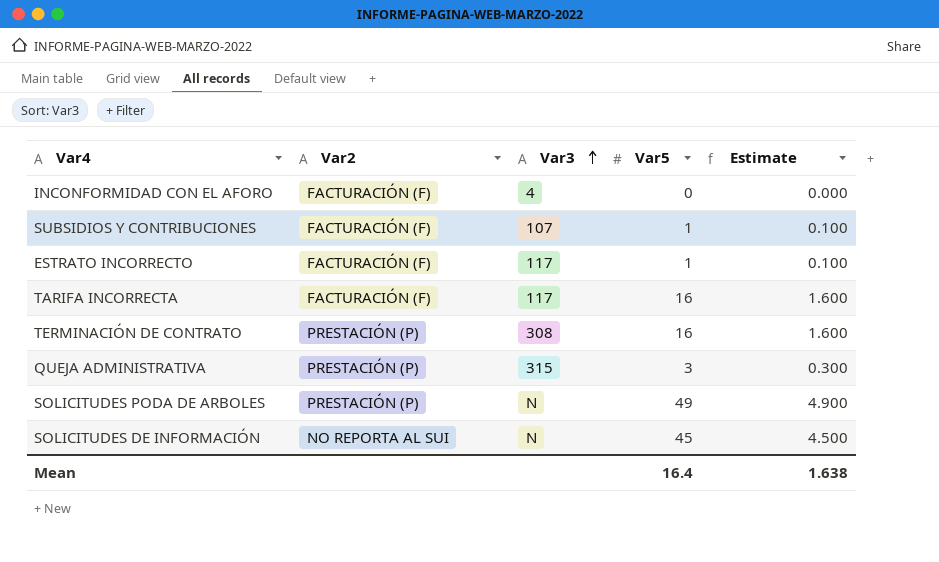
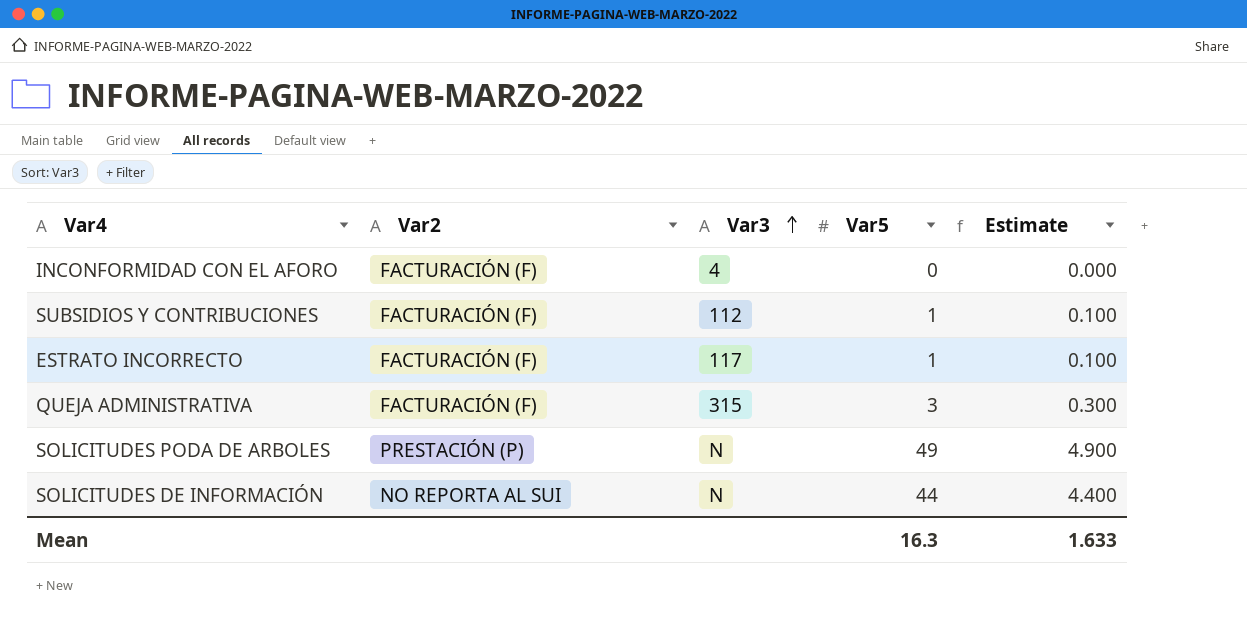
row TARIFA INCORRECTA: FACTURACIÓN (F) | 117 | 16 | 1.600 -> none
row TERMINACIÓN DE CONTRATO: PRESTACIÓN (P) | 308 | 16 | 1.600 -> none
SUBSIDIOS Y CONTRIBUCIONES | Var3: 107 -> 112
QUEJA ADMINISTRATIVA | Var2: PRESTACIÓN (P) -> FACTURACIÓN (F)
SOLICITUDES DE INFORMACIÓN | Var5: 45 -> 44
SOLICITUDES DE INFORMACIÓN | Estimate: 4.500 -> 4.400
Mean | Var5: 16.4 -> 16.3
Mean | Estimate: 1.638 -> 1.633

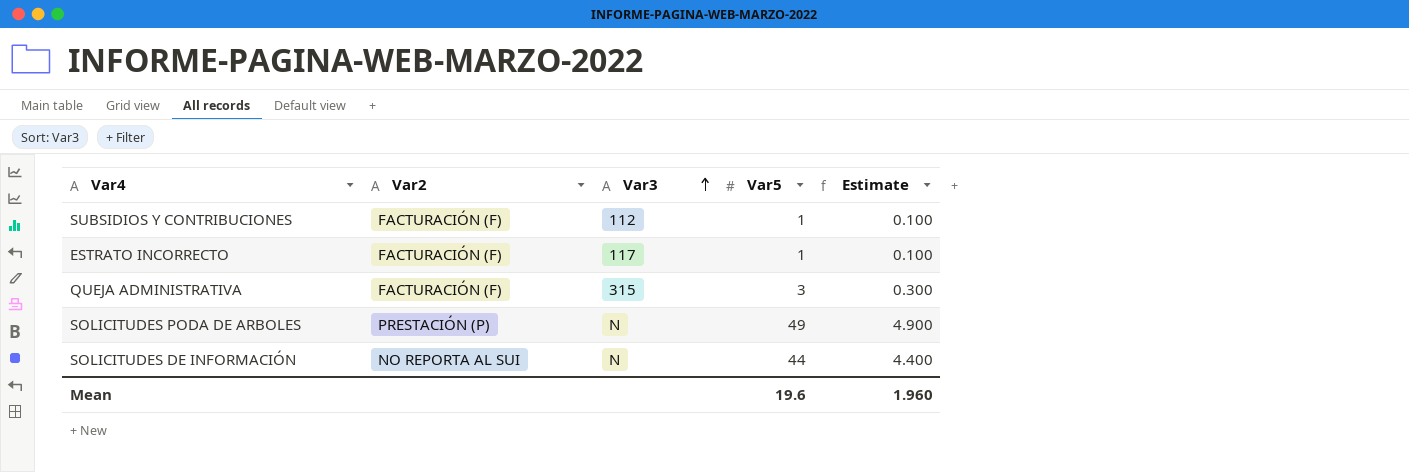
row INCONFORMIDAD CON EL AFORO: FACTURACIÓN (F) | 4 | 0 | 0.000 -> none
Mean | Var5: 16.3 -> 19.6
Mean | Estimate: 1.633 -> 1.960

